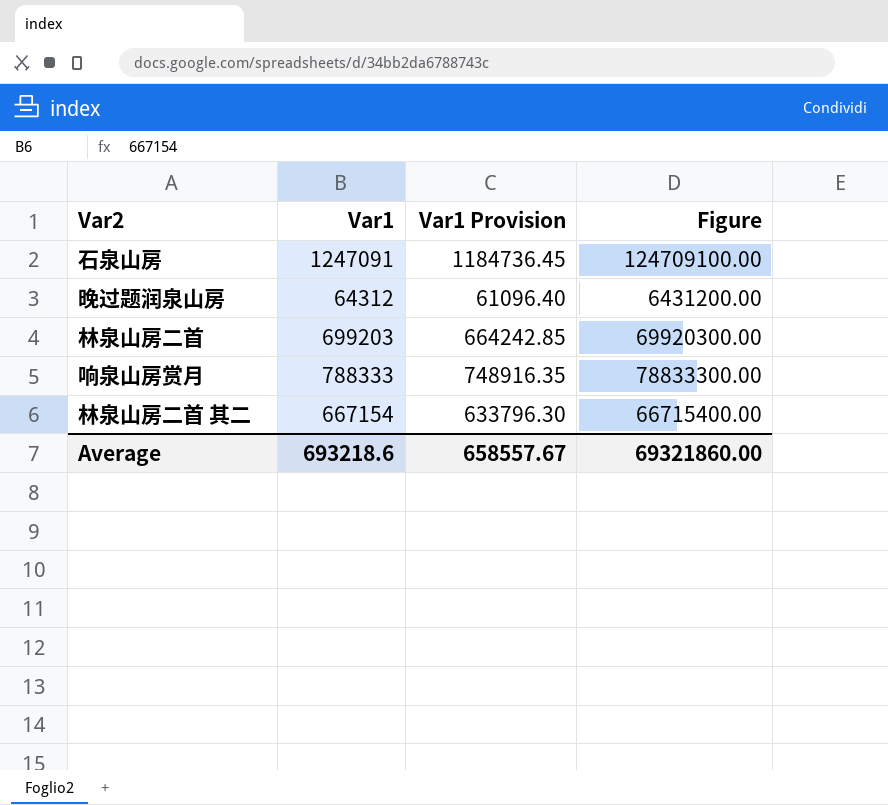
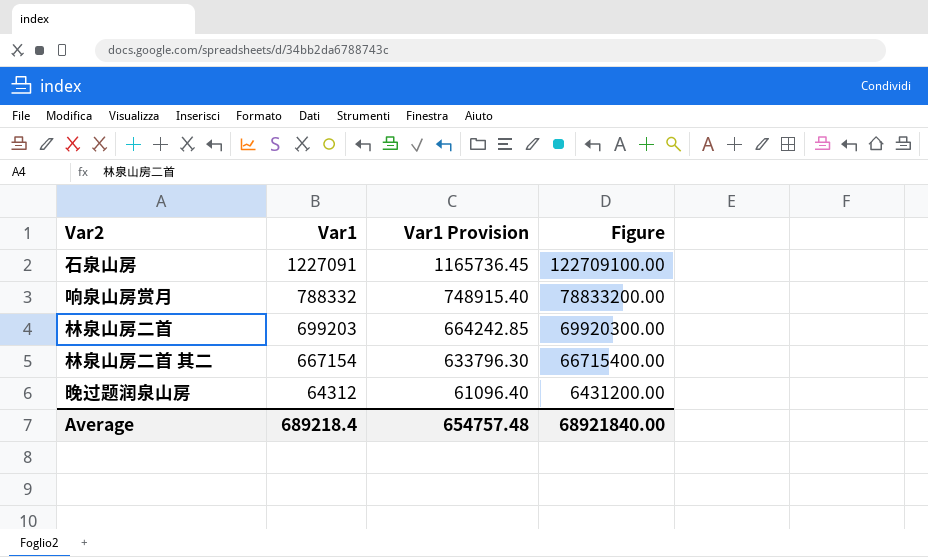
row order: none -> Var1 descending
石泉山房 | Var1: 1247091 -> 1227091
石泉山房 | Var1 Provision: 1184736.45 -> 1165736.45
石泉山房 | Figure: 124709100.00 -> 122709100.00
响泉山房赏月 | Var1: 788333 -> 788332
响泉山房赏月 | Var1 Provision: 748916.35 -> 748915.40
响泉山房赏月 | Figure: 78833300.00 -> 78833200.00
Average | Var1: 693218.6 -> 689218.4
Average | Var1 Provision: 658557.67 -> 654757.48
Average | Figure: 69321860.00 -> 68921840.00

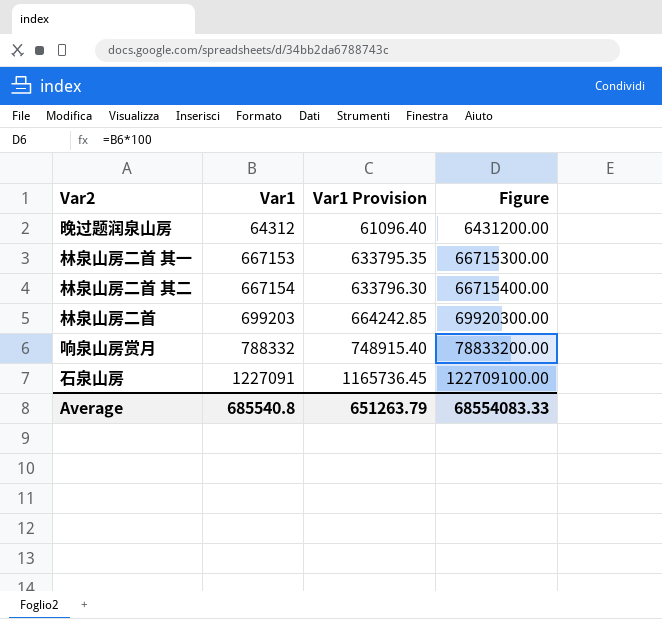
row order: Var1 descending -> Var1 ascending
row 林泉山房二首 其一: none -> 667153 | 633795.35 | 66715300.00
Average | Var1: 689218.4 -> 685540.8
Average | Var1 Provision: 654757.48 -> 651263.79
Average | Figure: 68921840.00 -> 68554083.33

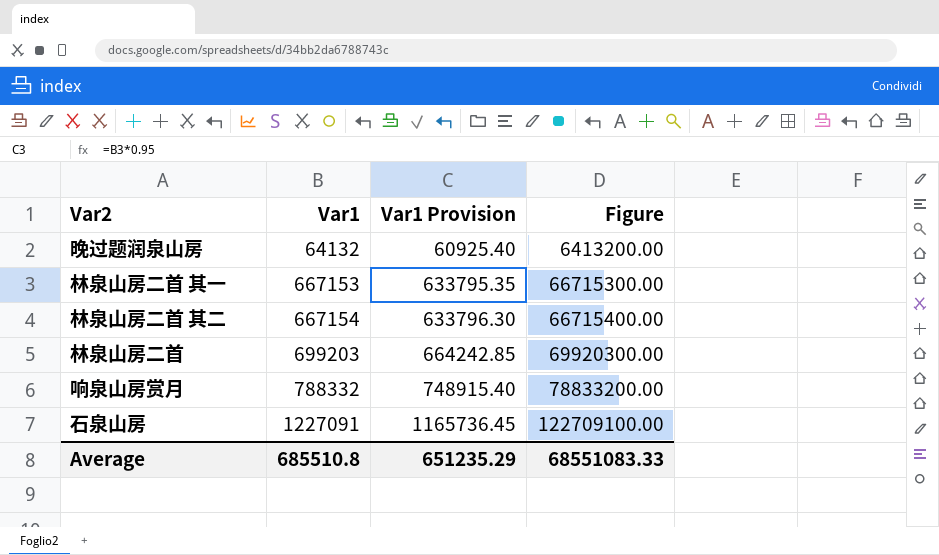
晚过题润泉山房 | Var1: 64312 -> 64132
晚过题润泉山房 | Var1 Provision: 61096.40 -> 60925.40
晚过题润泉山房 | Figure: 6431200.00 -> 6413200.00
Average | Var1: 685540.8 -> 685510.8
Average | Var1 Provision: 651263.79 -> 651235.29
Average | Figure: 68554083.33 -> 68551083.33

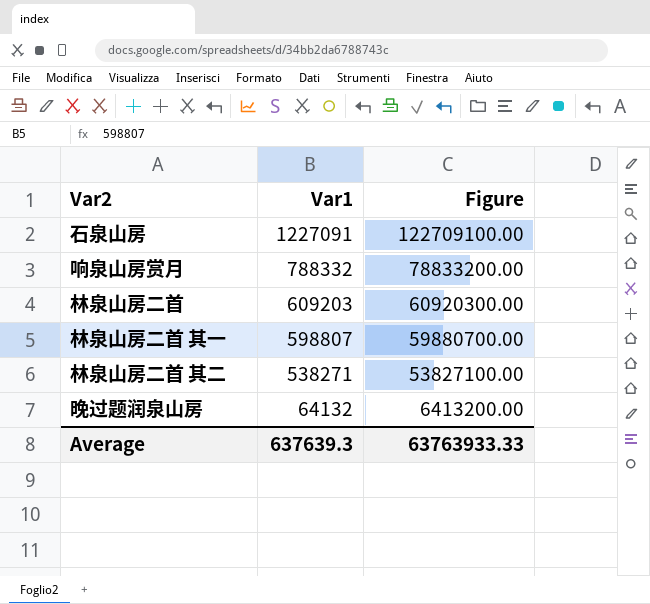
row order: Var1 ascending -> Var1 descending
column Var1 Provision | formula: [Var1] * 0.95 -> none
林泉山房二首 | Var1: 699203 -> 609203
林泉山房二首 | Figure: 69920300.00 -> 60920300.00
林泉山房二首 其一 | Var1: 667153 -> 598807
林泉山房二首 其一 | Figure: 66715300.00 -> 59880700.00
林泉山房二首 其二 | Var1: 667154 -> 538271
林泉山房二首 其二 | Figure: 66715400.00 -> 53827100.00
Average | Var1: 685510.8 -> 637639.3
Average | Figure: 68551083.33 -> 63763933.33

